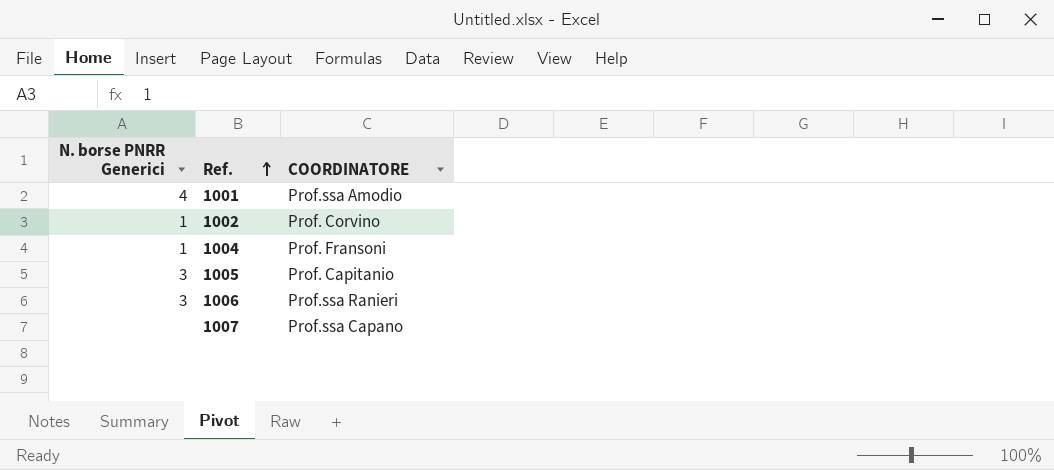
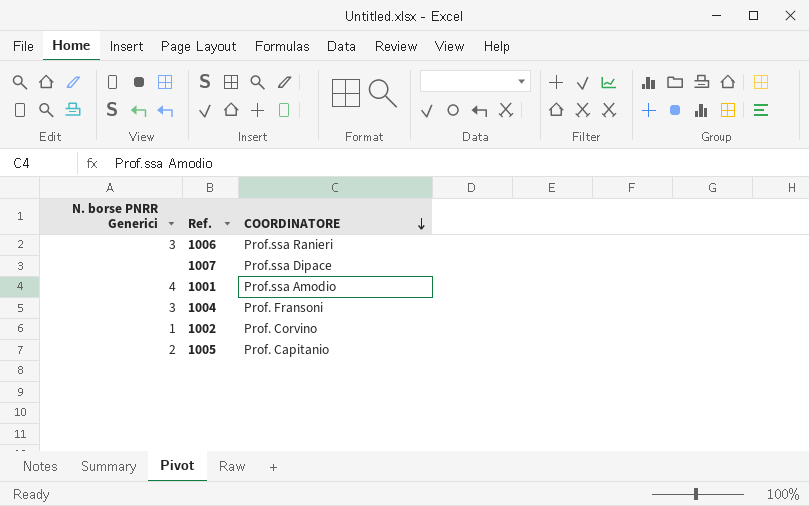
row order: Ref. ascending -> COORDINATORE descending
1007 | COORDINATORE: Prof.ssa Capano -> Prof.ssa Dipace
1004 | N. borse PNRR Generici: 1 -> 3
1005 | N. borse PNRR Generici: 3 -> 2

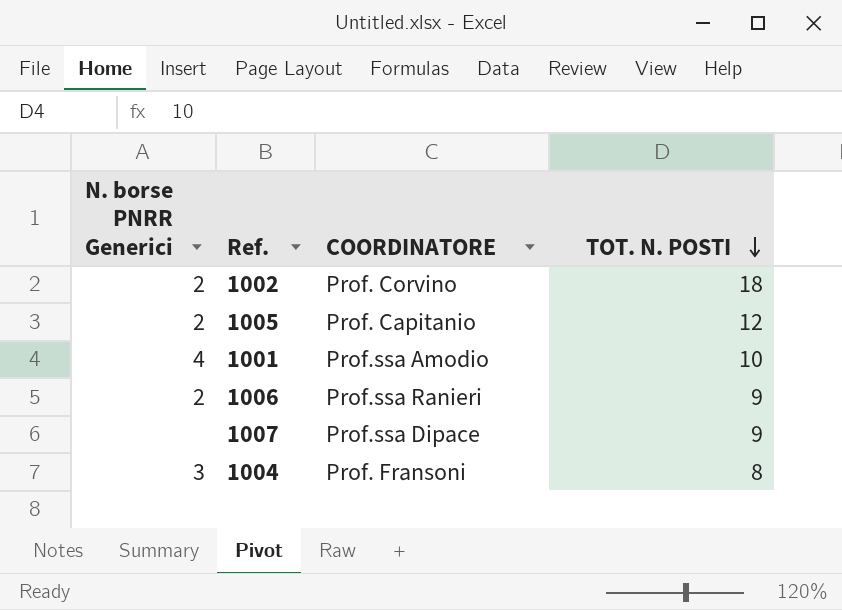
row order: COORDINATORE descending -> TOT. N. POSTI descending
column TOT. N. POSTI | position: none -> 4
1002 | N. borse PNRR Generici: 1 -> 2
1006 | N. borse PNRR Generici: 3 -> 2

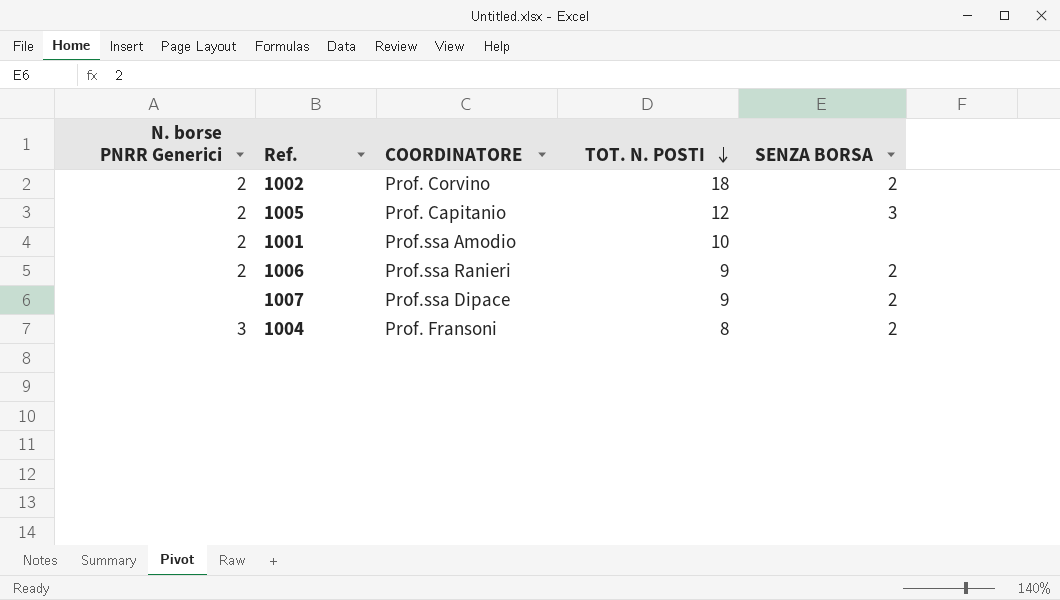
column SENZA BORSA | position: none -> 5
1001 | N. borse PNRR Generici: 4 -> 2

